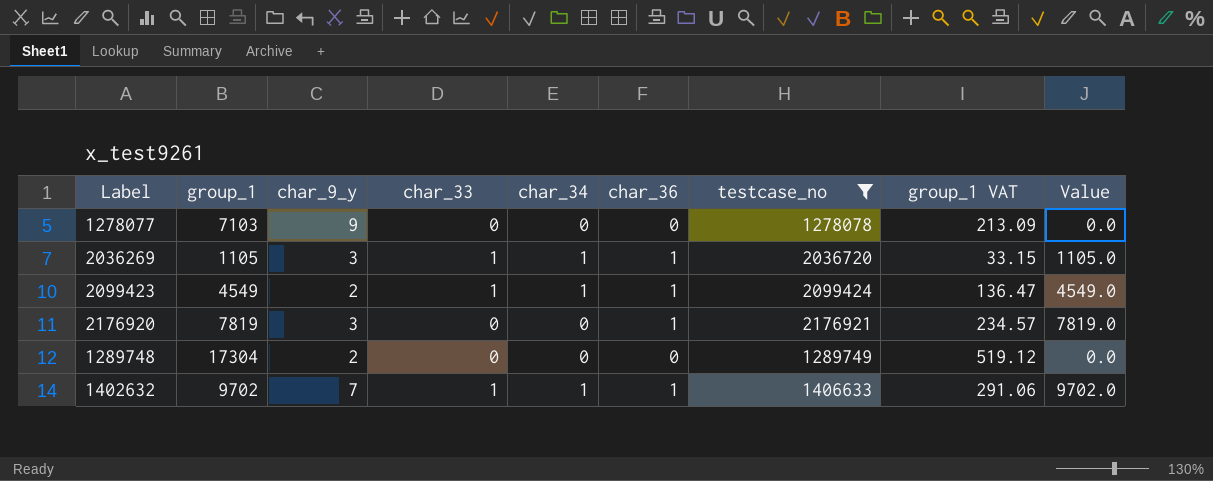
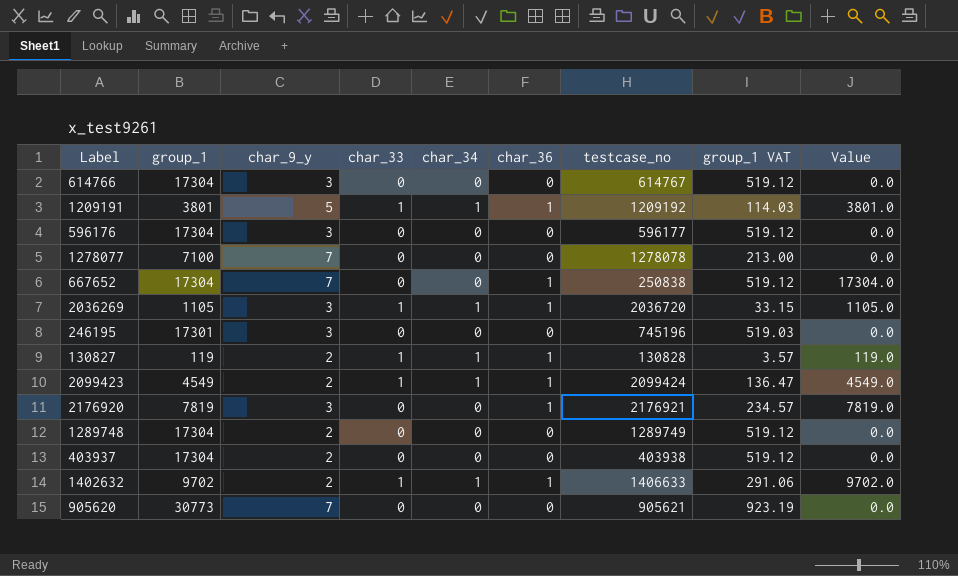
filter: testcase_no >= 1278078 -> none
1278077 | group_1: 7103 -> 7100
1278077 | char_9_y: 9 -> 7
1278077 | group_1 VAT: 213.09 -> 213.00
1402632 | char_9_y: 7 -> 2

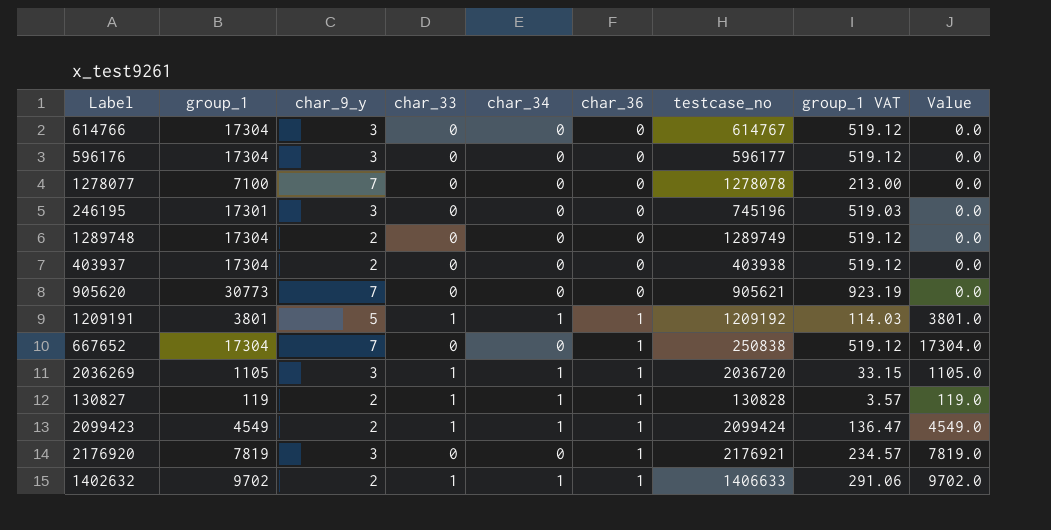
row order: none -> char_36 ascending

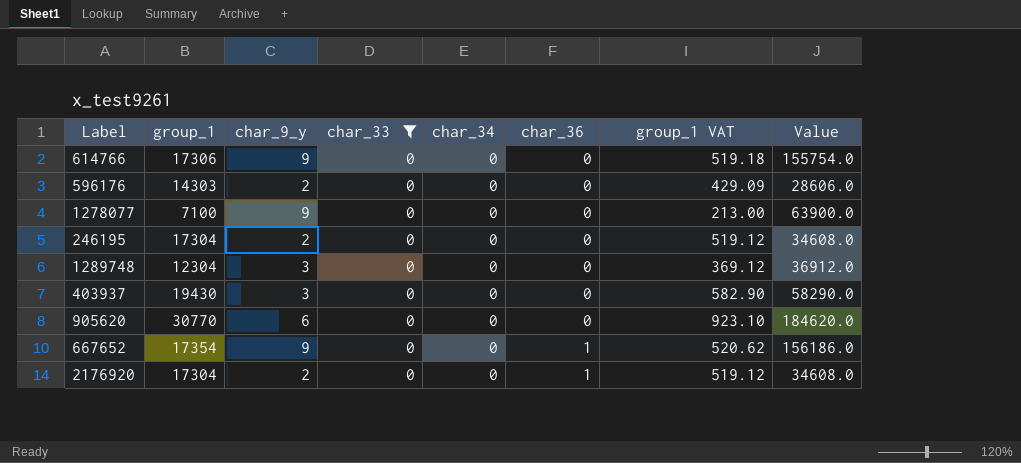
filter: none -> char_33 = 0
column testcase_no | position: 7 -> none
column Value | formula: [group_1] * [char_36] -> [group_1] * [char_9_y]
614766 | group_1: 17304 -> 17306
614766 | char_9_y: 3 -> 9
614766 | group_1 VAT: 519.12 -> 519.18
596176 | group_1: 17304 -> 14303
596176 | char_9_y: 3 -> 2
596176 | group_1 VAT: 519.12 -> 429.09
1278077 | char_9_y: 7 -> 9
246195 | group_1: 17301 -> 17304
246195 | char_9_y: 3 -> 2
246195 | group_1 VAT: 519.03 -> 519.12
1289748 | group_1: 17304 -> 12304
1289748 | char_9_y: 2 -> 3
1289748 | group_1 VAT: 519.12 -> 369.12
403937 | group_1: 17304 -> 19430
403937 | char_9_y: 2 -> 3
403937 | group_1 VAT: 519.12 -> 582.90
905620 | group_1: 30773 -> 30770
905620 | char_9_y: 7 -> 6
905620 | group_1 VAT: 923.19 -> 923.10
667652 | group_1: 17304 -> 17354
667652 | char_9_y: 7 -> 9
667652 | group_1 VAT: 519.12 -> 520.62
2176920 | group_1: 7819 -> 17304
2176920 | char_9_y: 3 -> 2
2176920 | group_1 VAT: 234.57 -> 519.12

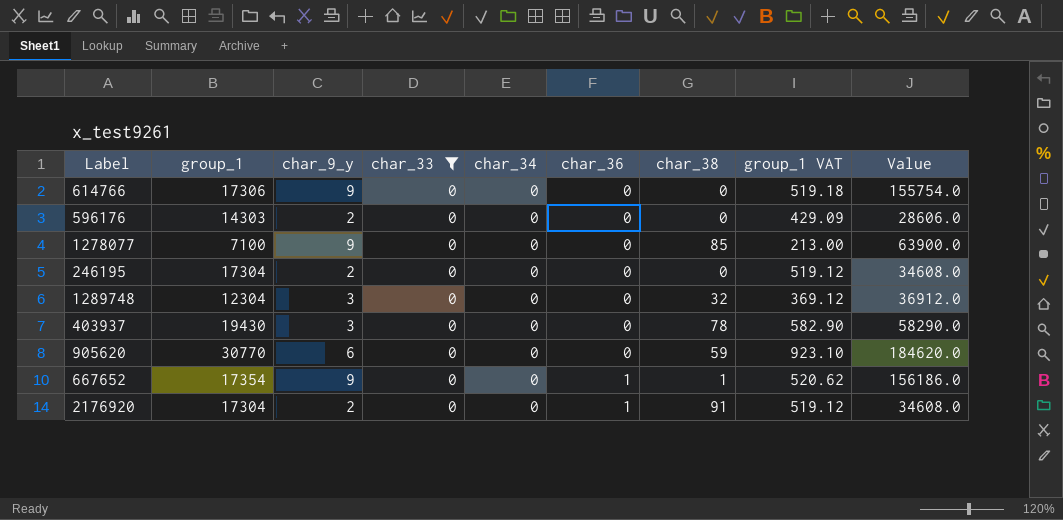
column char_38 | position: none -> 7

